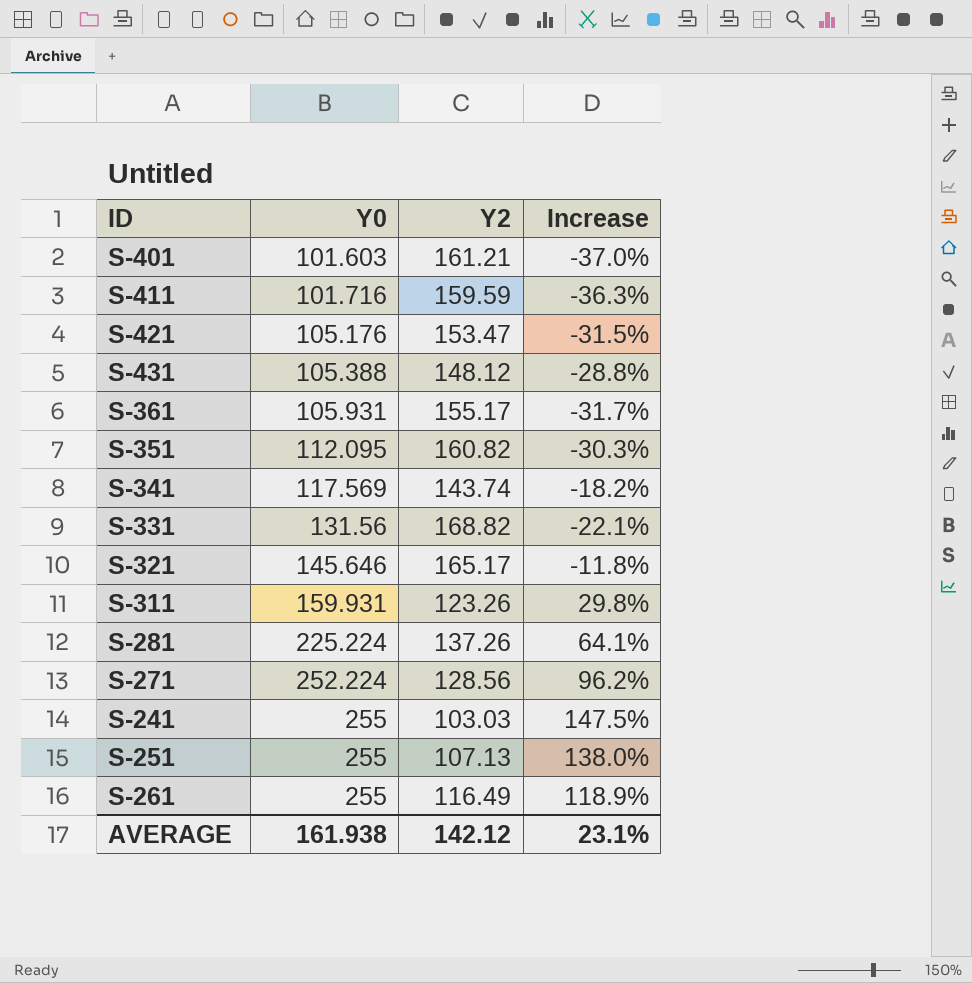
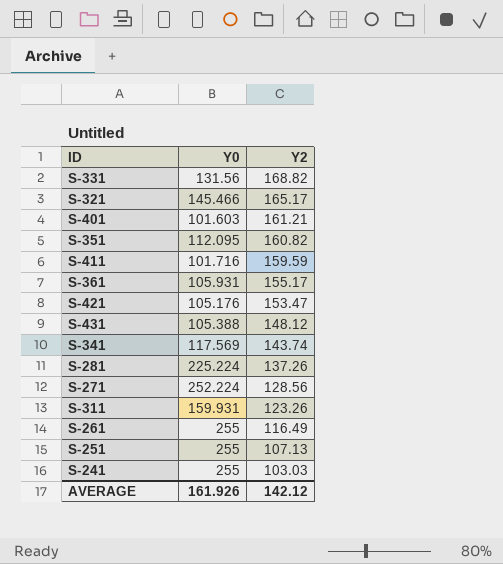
row order: Y0 ascending -> Y2 descending
column Increase | formula: ([Y0] - [Y2]) / [Y2] -> none
S-321 | Y0: 145.646 -> 145.466
AVERAGE | Y0: 161.938 -> 161.926

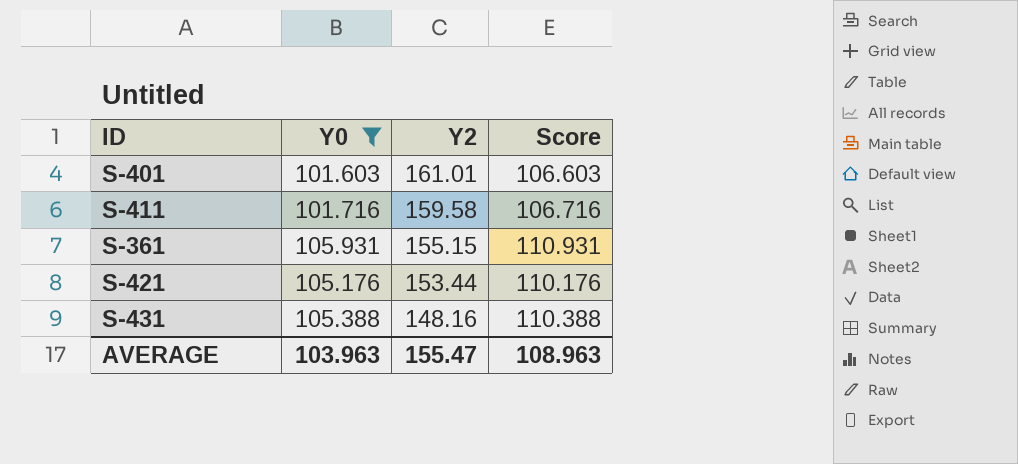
filter: none -> Y0 <= 105.931
column Score | formula: none -> [Y0] + 5
S-401 | Y2: 161.21 -> 161.01
S-411 | Y2: 159.59 -> 159.58
S-361 | Y2: 155.17 -> 155.15
S-421 | Y2: 153.47 -> 153.44
S-431 | Y2: 148.12 -> 148.16
AVERAGE | Y0: 161.926 -> 103.963
AVERAGE | Y2: 142.12 -> 155.47

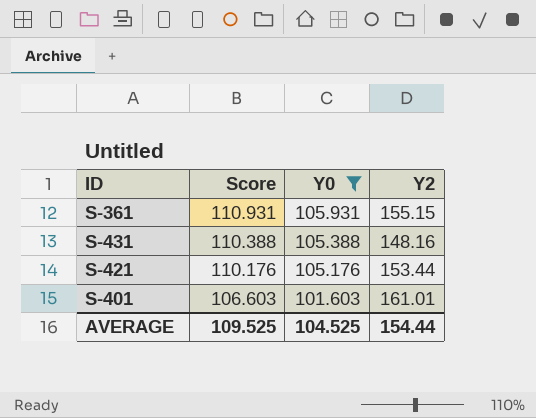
row order: Y2 descending -> Score descending
column Score | position: 4 -> 2
row S-411: 101.716 | 159.58 | 106.716 -> none
AVERAGE | Score: 108.963 -> 109.525
AVERAGE | Y0: 103.963 -> 104.525
AVERAGE | Y2: 155.47 -> 154.44

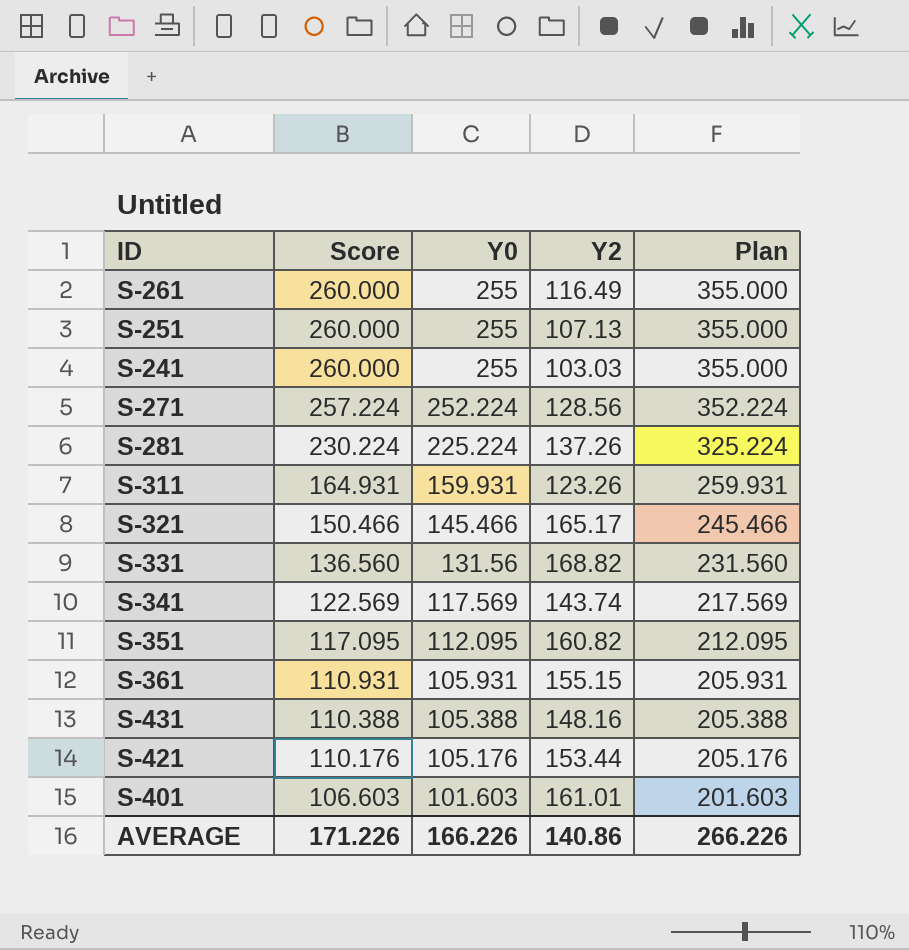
filter: Y0 <= 105.931 -> none
column Plan | formula: none -> [Y0] + 100
AVERAGE | Score: 109.525 -> 171.226
AVERAGE | Y0: 104.525 -> 166.226
AVERAGE | Y2: 154.44 -> 140.86

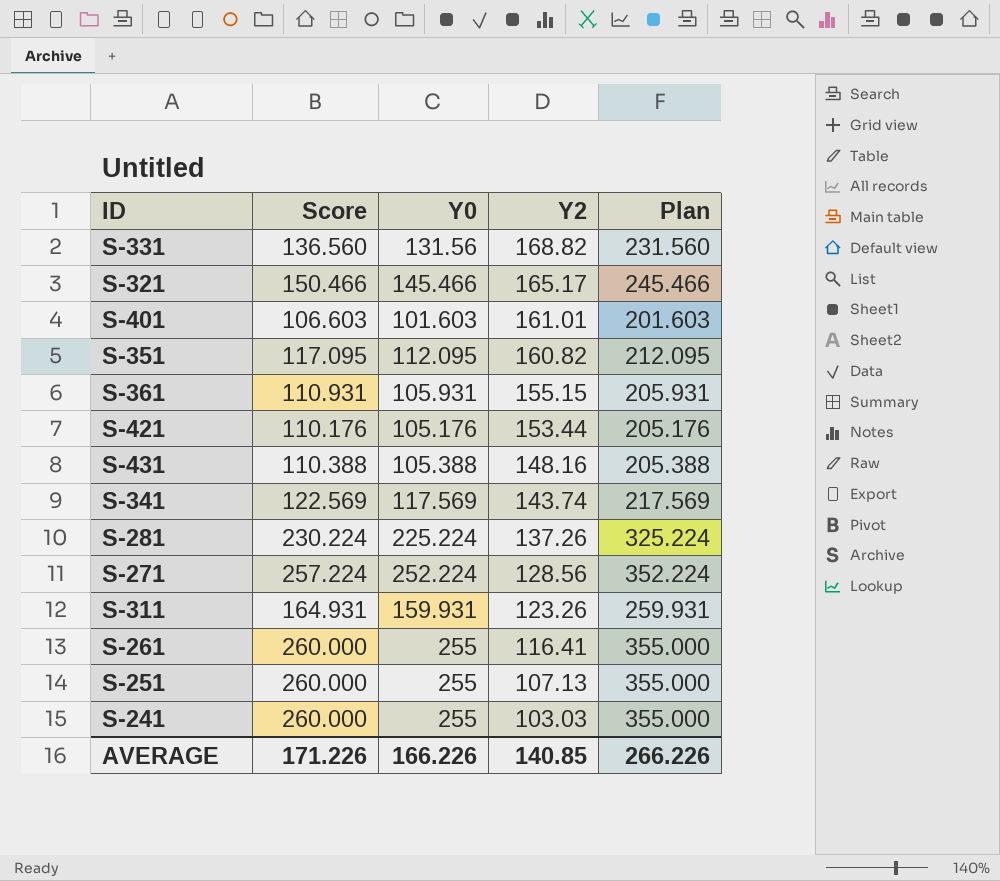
row order: Score descending -> Y2 descending
S-261 | Y2: 116.49 -> 116.41
AVERAGE | Y2: 140.86 -> 140.85

